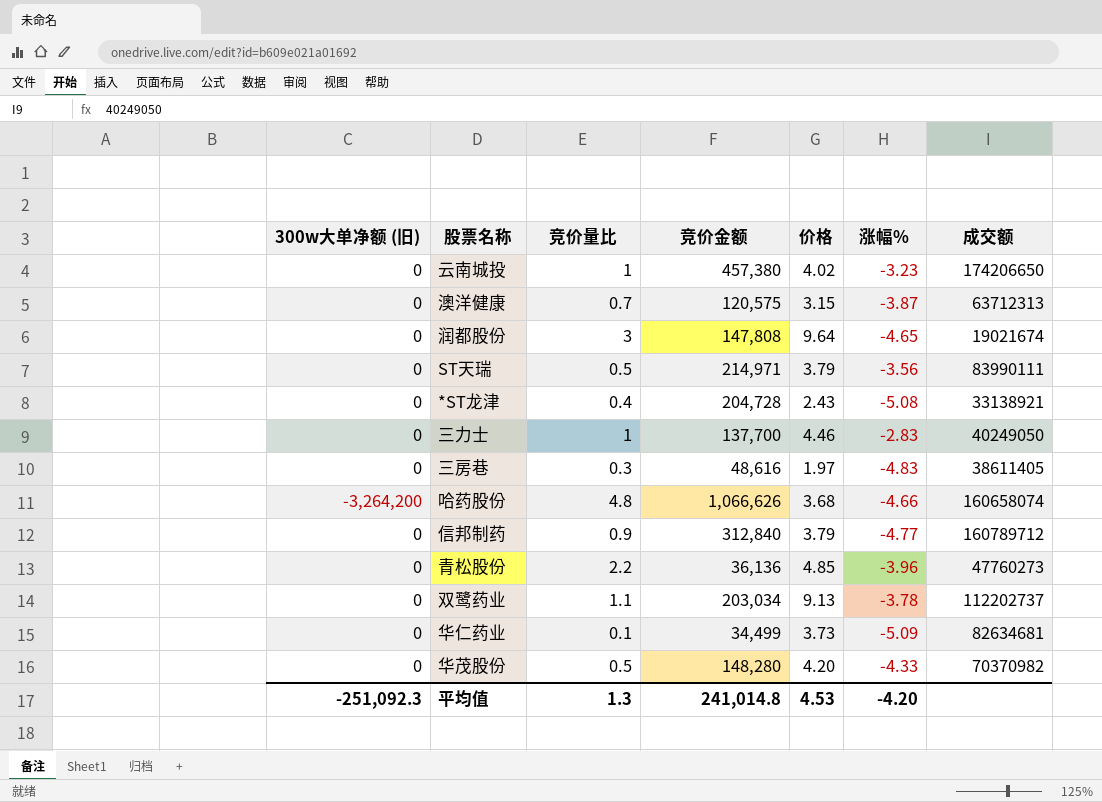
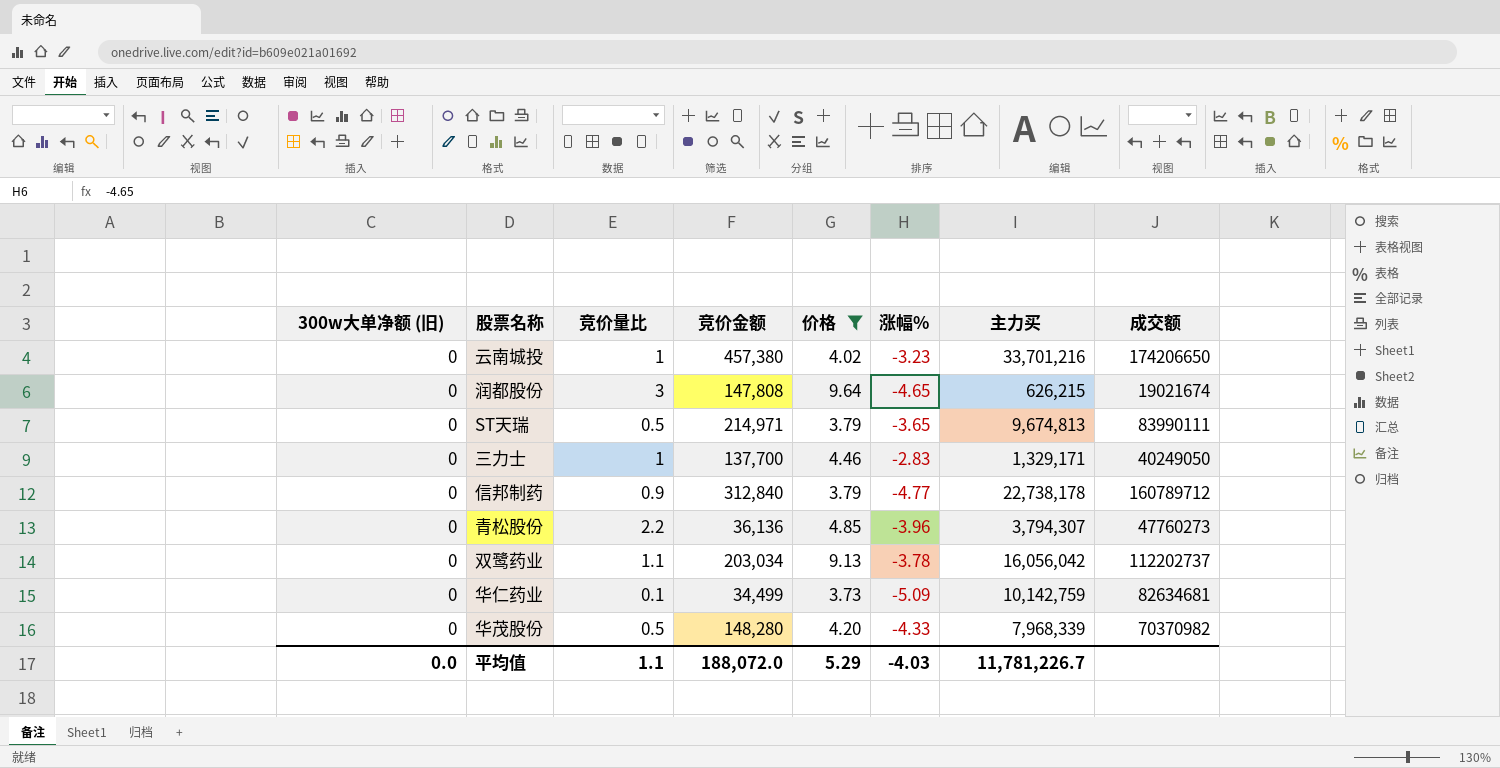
filter: none -> 价格 >= 3.73
column 主力买 | position: none -> 7
ST天瑞 | 涨幅%: -3.56 -> -3.65
平均值 | 300w大单净额 (旧): -251,092.3 -> 0.0
平均值 | 竞价量比: 1.3 -> 1.1
平均值 | 竞价金额: 241,014.8 -> 188,072.0
平均值 | 价格: 4.53 -> 5.29
平均值 | 涨幅%: -4.20 -> -4.03

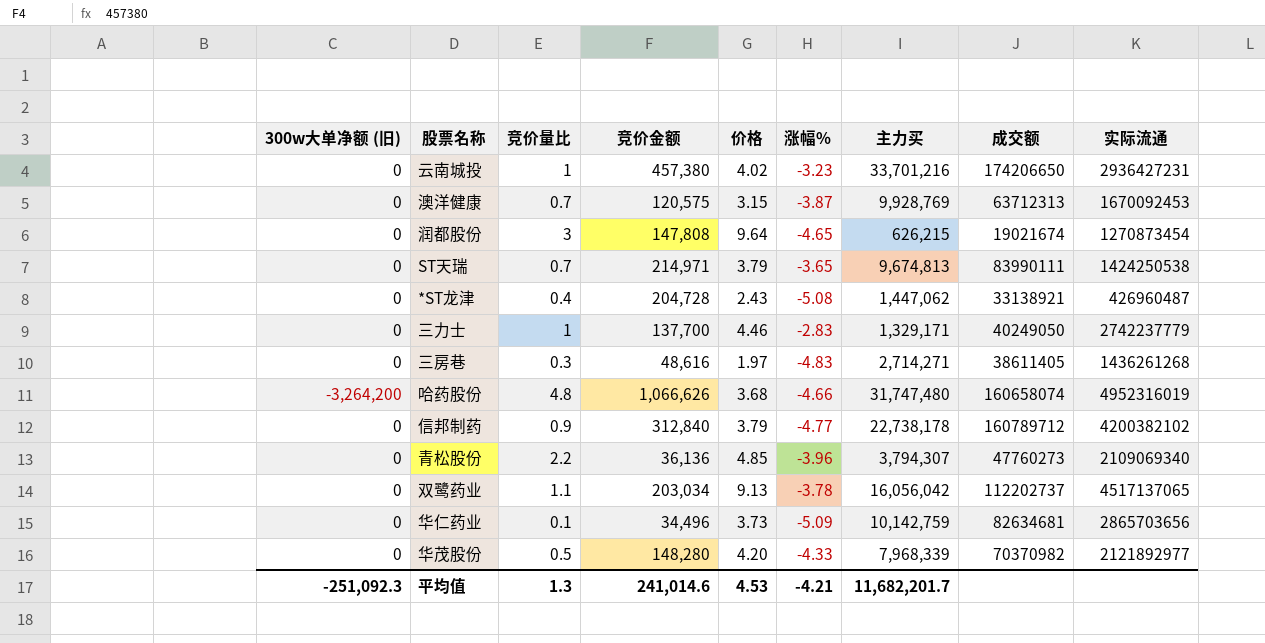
filter: 价格 >= 3.73 -> none
column 实际流通 | position: none -> 9
ST天瑞 | 竞价量比: 0.5 -> 0.7
华仁药业 | 竞价金额: 34,499 -> 34,496
平均值 | 300w大单净额 (旧): 0.0 -> -251,092.3
平均值 | 竞价量比: 1.1 -> 1.3
平均值 | 竞价金额: 188,072.0 -> 241,014.6
平均值 | 价格: 5.29 -> 4.53
平均值 | 涨幅%: -4.03 -> -4.21
平均值 | 主力买: 11,781,226.7 -> 11,682,201.7

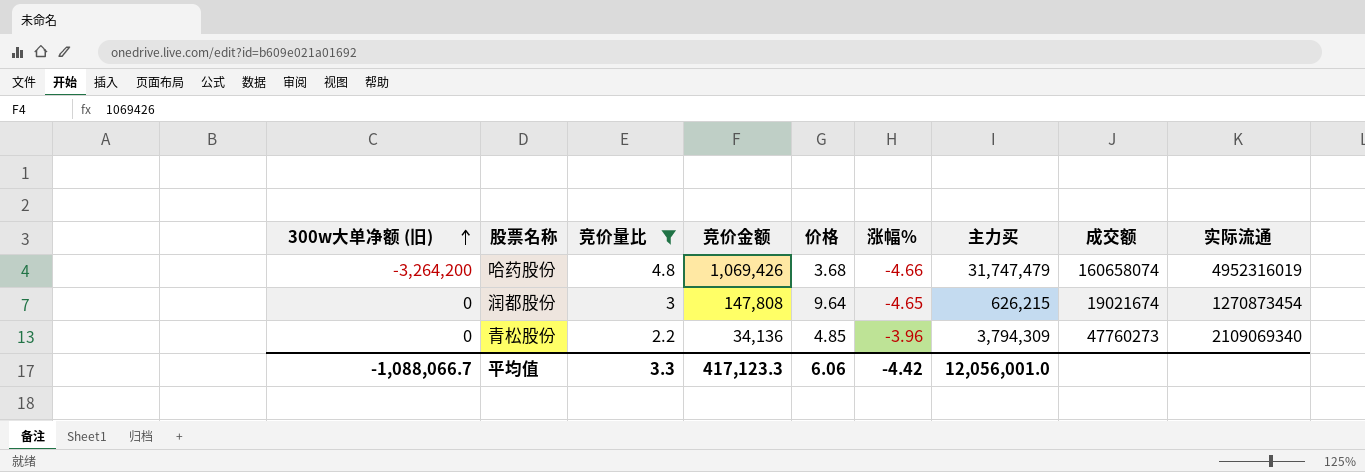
filter: none -> 竞价量比 >= 2.2
row order: none -> 300w大单净额 (旧) ascending
哈药股份 | 竞价金额: 1,066,626 -> 1,069,426
哈药股份 | 主力买: 31,747,480 -> 31,747,479
青松股份 | 竞价金额: 36,136 -> 34,136
青松股份 | 主力买: 3,794,307 -> 3,794,309
平均值 | 300w大单净额 (旧): -251,092.3 -> -1,088,066.7
平均值 | 竞价量比: 1.3 -> 3.3
平均值 | 竞价金额: 241,014.6 -> 417,123.3
平均值 | 价格: 4.53 -> 6.06
平均值 | 涨幅%: -4.21 -> -4.42
平均值 | 主力买: 11,682,201.7 -> 12,056,001.0

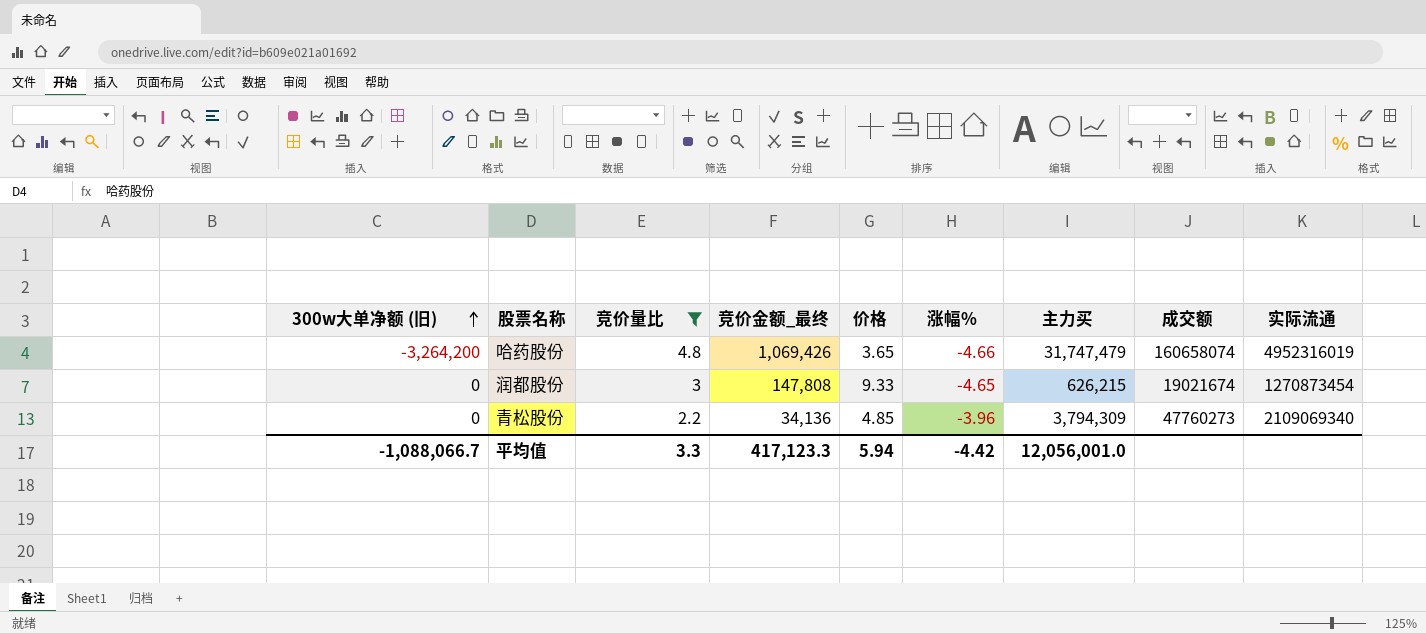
column name: 竞价金额 -> 竞价金额_最终
哈药股份 | 价格: 3.68 -> 3.65
润都股份 | 价格: 9.64 -> 9.33
平均值 | 价格: 6.06 -> 5.94

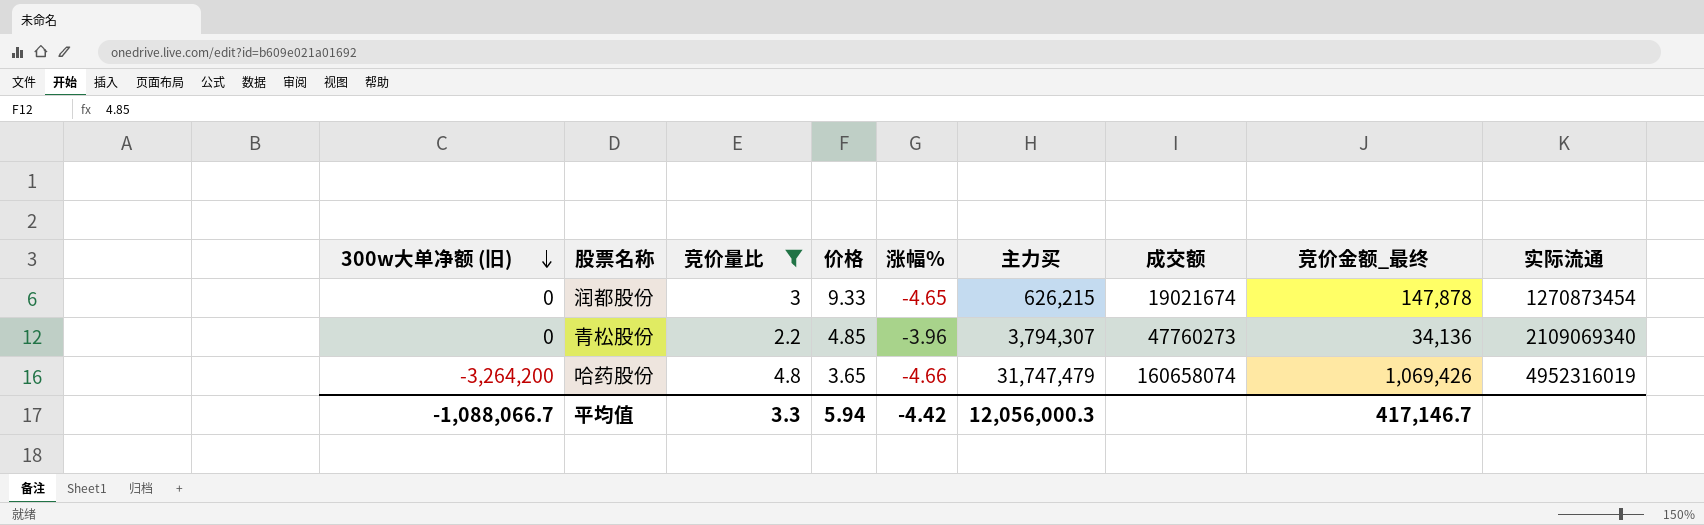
row order: 300w大单净额 (旧) ascending -> 300w大单净额 (旧) descending
column 竞价金额_最终 | position: 4 -> 8
润都股份 | 竞价金额_最终: 147,808 -> 147,878
青松股份 | 主力买: 3,794,309 -> 3,794,307
平均值 | 主力买: 12,056,001.0 -> 12,056,000.3
平均值 | 竞价金额_最终: 417,123.3 -> 417,146.7

